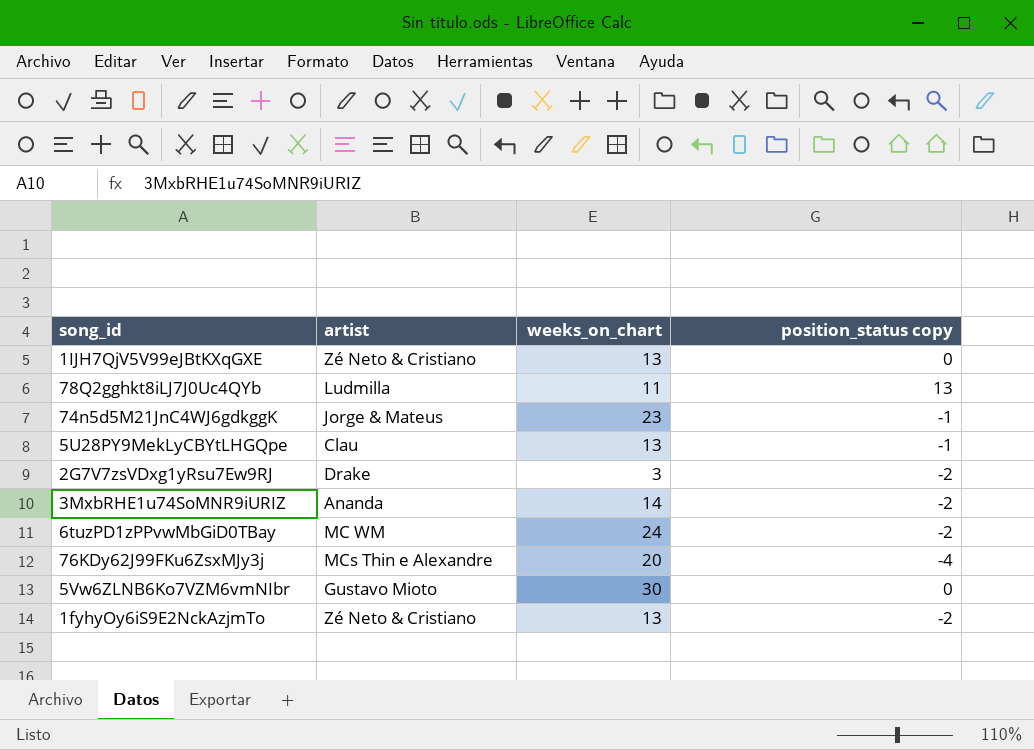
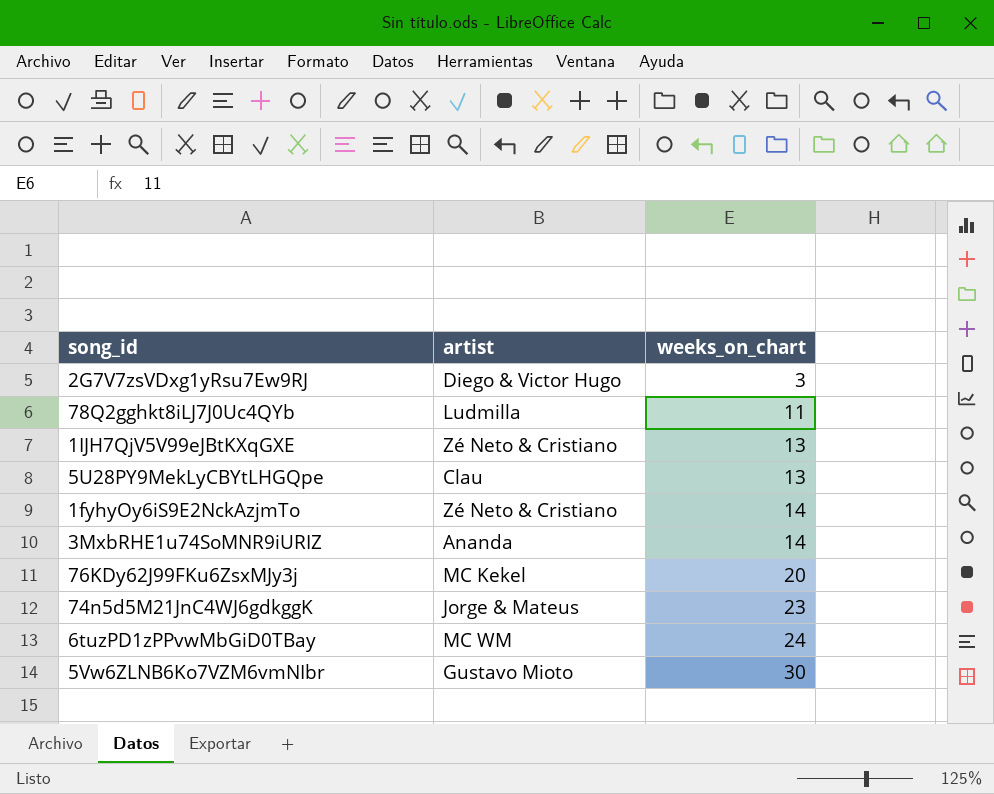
row order: none -> weeks_on_chart ascending
column position_status copy | position: 4 -> none
2G7V7zsVDxg1yRsu7Ew9RJ | artist: Drake -> Diego & Victor Hugo
1fyhyOy6iS9E2NckAzjmTo | weeks_on_chart: 13 -> 14
76KDy62J99FKu6ZsxMJy3j | artist: MCs Thin e Alexandre -> MC Kekel

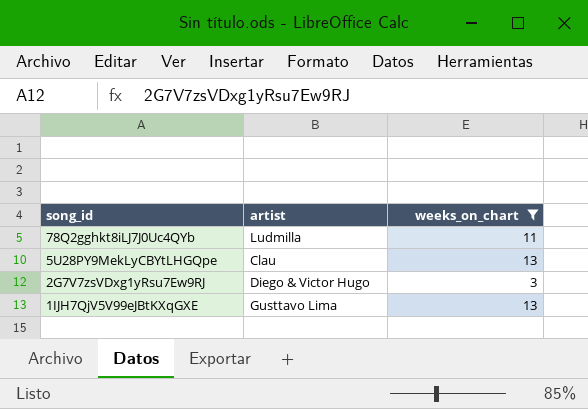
filter: none -> weeks_on_chart <= 13
row order: weeks_on_chart ascending -> song_id descending
1IJH7QjV5V99eJBtKXqGXE | artist: Zé Neto & Cristiano -> Gusttavo Lima

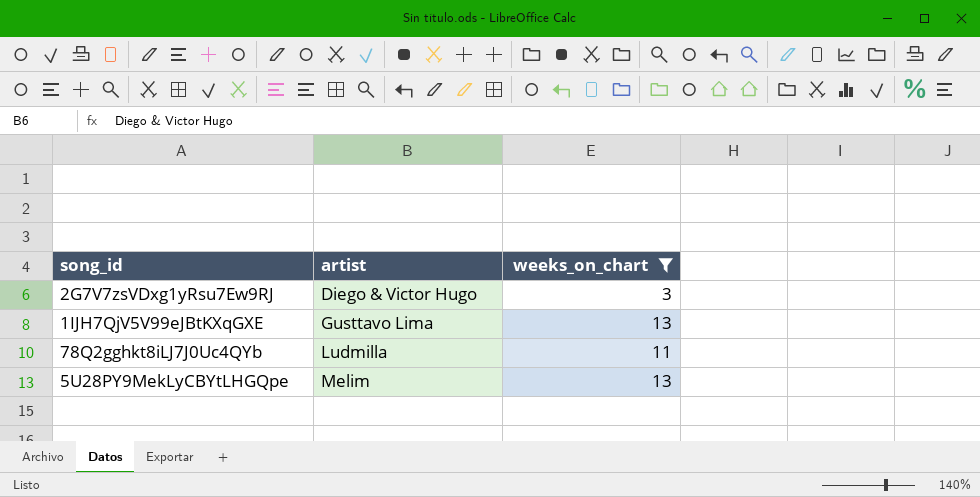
row order: song_id descending -> artist ascending
5U28PY9MekLyCBYtLHGQpe | artist: Clau -> Melim

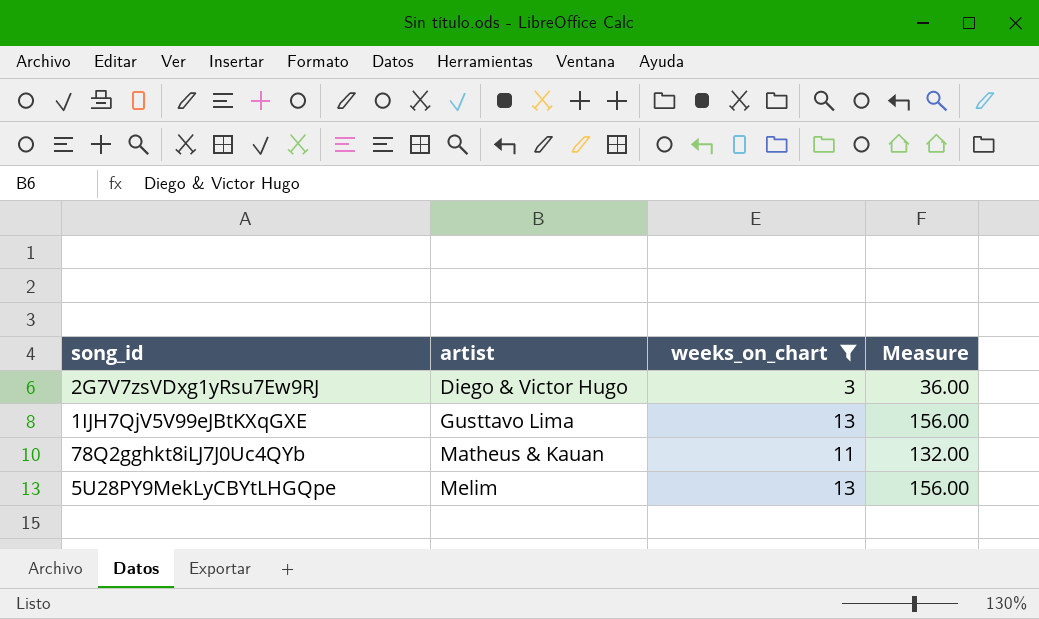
column Measure | formula: none -> [weeks_on_chart] * 12
78Q2gghkt8iLJ7J0Uc4QYb | artist: Ludmilla -> Matheus & Kauan

